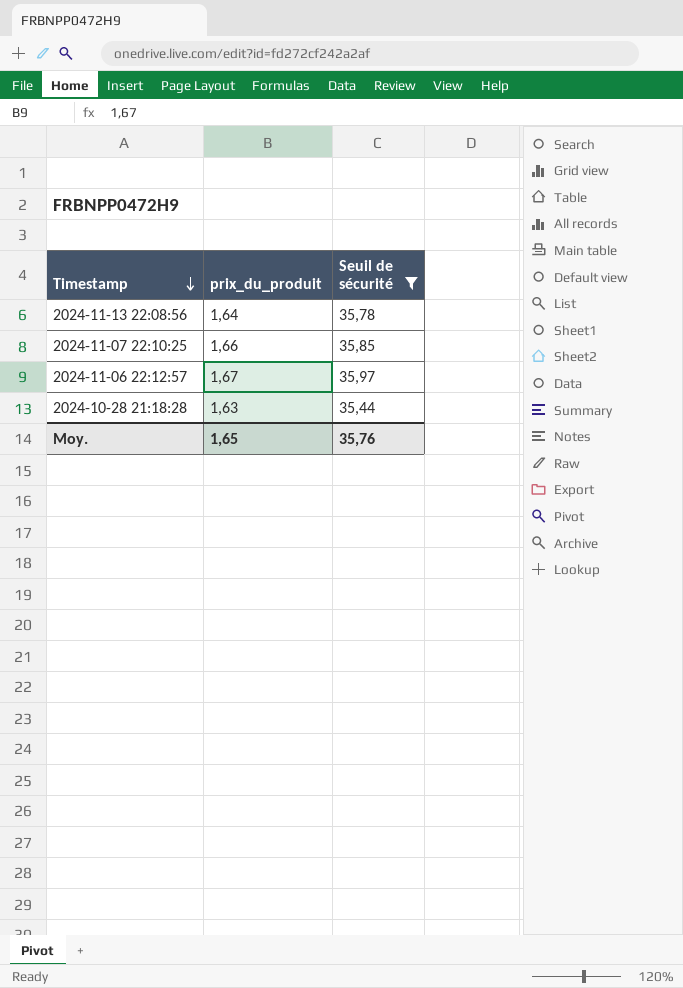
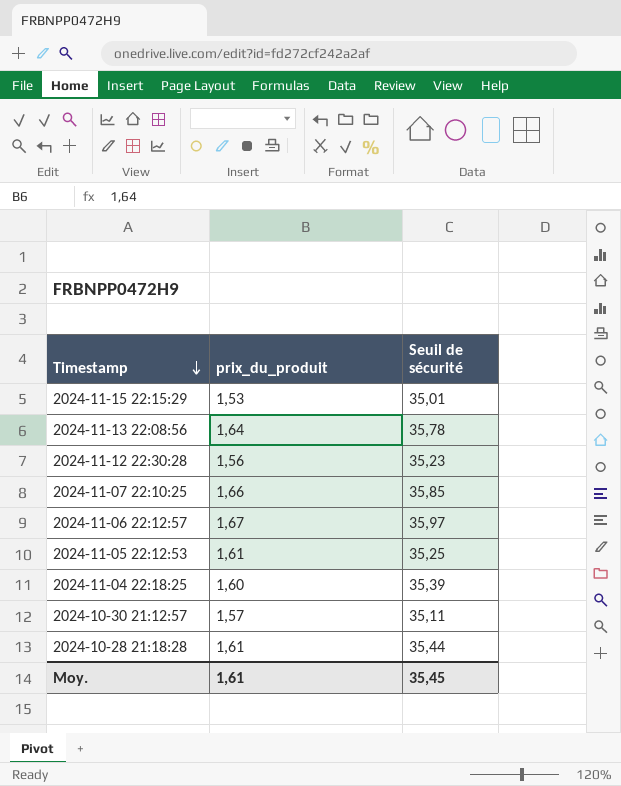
filter: Seuil de sécurité >= 35,44 -> none
2024-10-28 21:18:28 | prix_du_produit: 1,63 -> 1,61
Moy. | prix_du_produit: 1,65 -> 1,61
Moy. | Seuil de sécurité: 35,76 -> 35,45

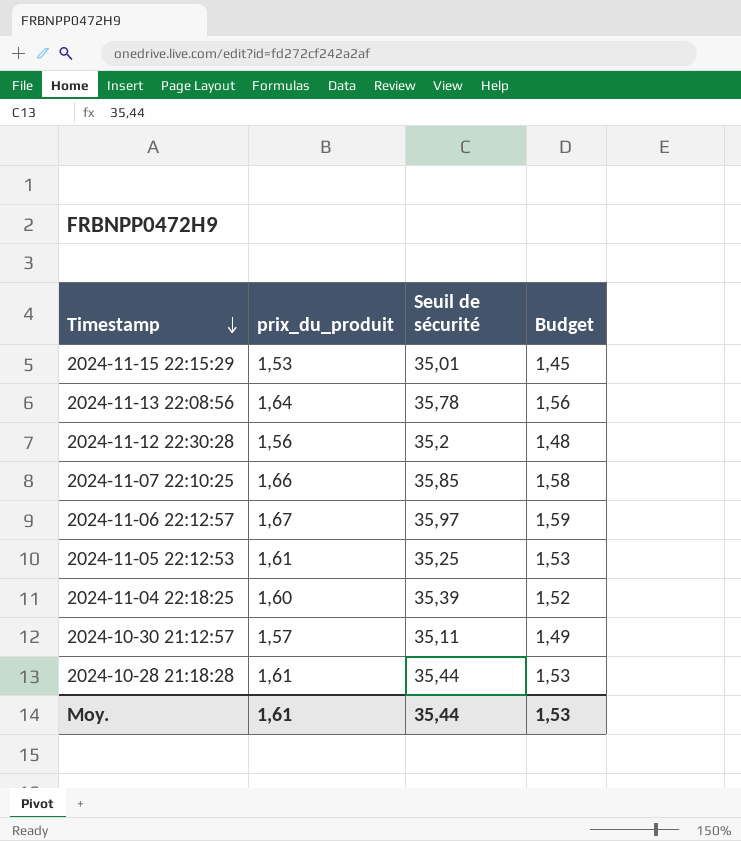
column Budget | formula: none -> [prix_du_produit] * 0,95
2024-11-12 22:30:28 | Seuil de sécurité: 35,23 -> 35,2
Moy. | Seuil de sécurité: 35,45 -> 35,44

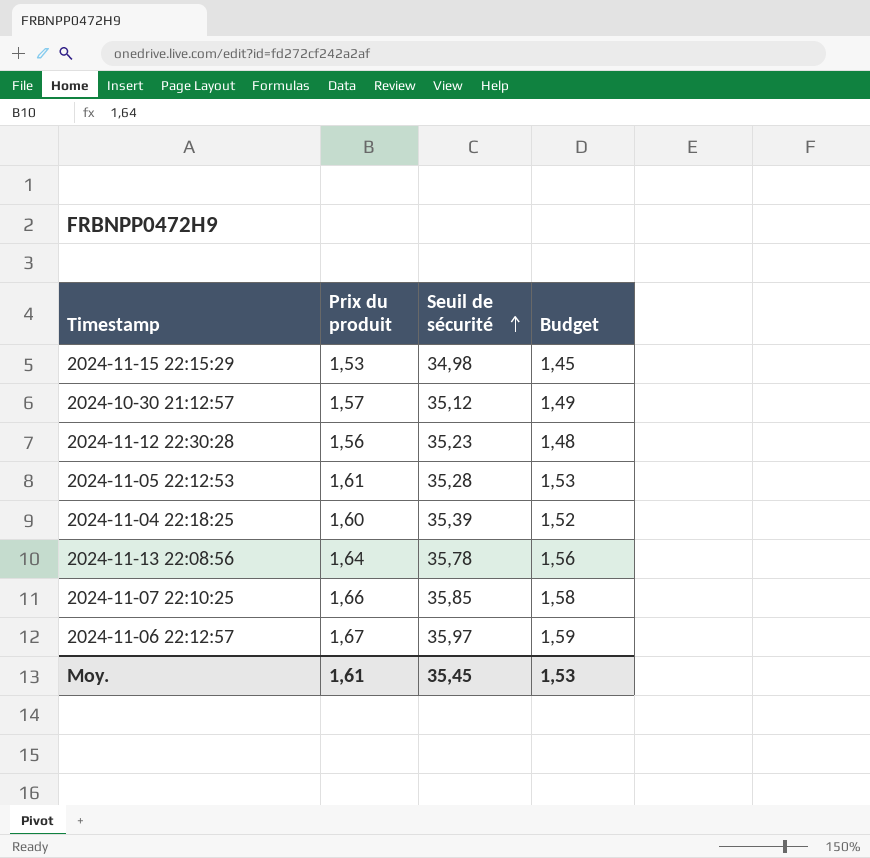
row order: Timestamp descending -> Seuil de sécurité ascending
column name: prix_du_produit -> Prix du produit
row 2024-10-28 21:18:28: 1,61 | 35,44 | 1,53 -> none
2024-11-15 22:15:29 | Seuil de sécurité: 35,01 -> 34,98
2024-10-30 21:12:57 | Seuil de sécurité: 35,11 -> 35,12
2024-11-12 22:30:28 | Seuil de sécurité: 35,2 -> 35,23
2024-11-05 22:12:53 | Seuil de sécurité: 35,25 -> 35,28
Moy. | Seuil de sécurité: 35,44 -> 35,45

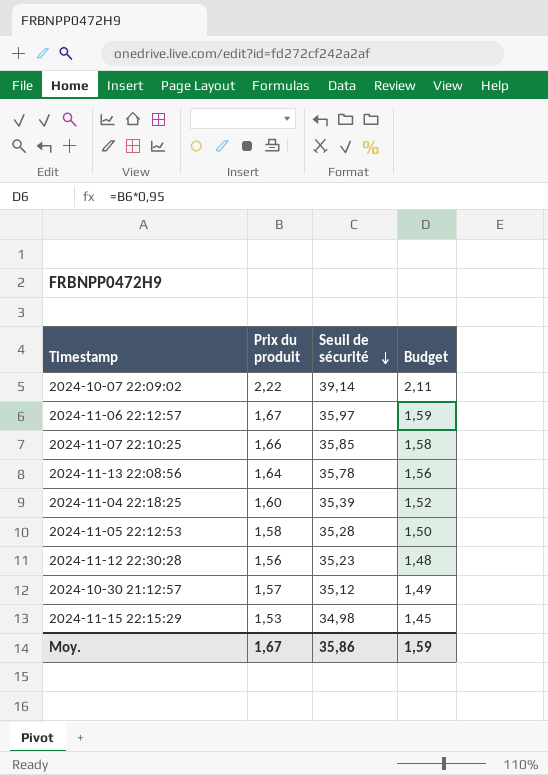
row order: Seuil de sécurité ascending -> Seuil de sécurité descending
row 2024-10-07 22:09:02: none -> 2,22 | 39,14 | 2,11
2024-11-05 22:12:53 | Prix du produit: 1,61 -> 1,58
2024-11-05 22:12:53 | Budget: 1,53 -> 1,50
Moy. | Prix du produit: 1,61 -> 1,67
Moy. | Seuil de sécurité: 35,45 -> 35,86
Moy. | Budget: 1,53 -> 1,59

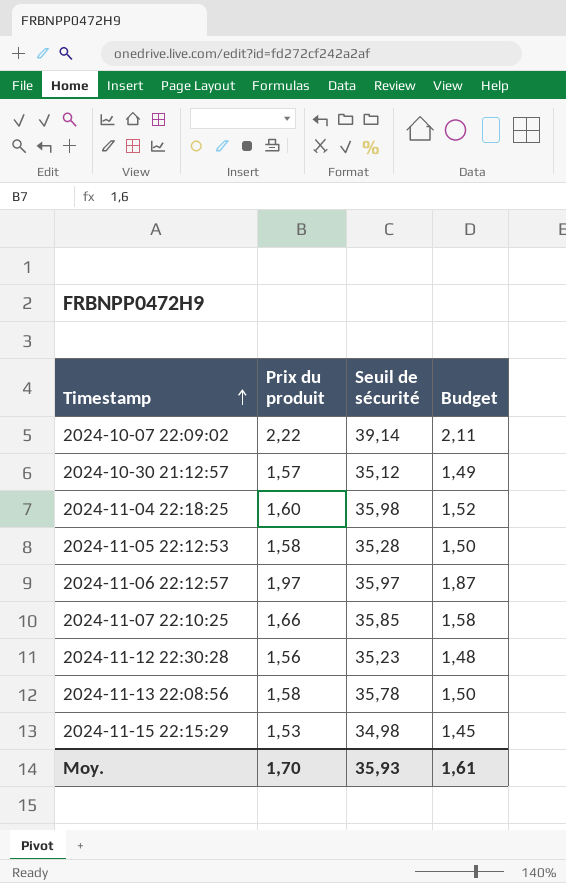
row order: Seuil de sécurité descending -> Timestamp ascending
2024-11-04 22:18:25 | Seuil de sécurité: 35,39 -> 35,98
2024-11-06 22:12:57 | Prix du produit: 1,67 -> 1,97
2024-11-06 22:12:57 | Budget: 1,59 -> 1,87
2024-11-13 22:08:56 | Prix du produit: 1,64 -> 1,58
2024-11-13 22:08:56 | Budget: 1,56 -> 1,50
Moy. | Prix du produit: 1,67 -> 1,70
Moy. | Seuil de sécurité: 35,86 -> 35,93
Moy. | Budget: 1,59 -> 1,61

